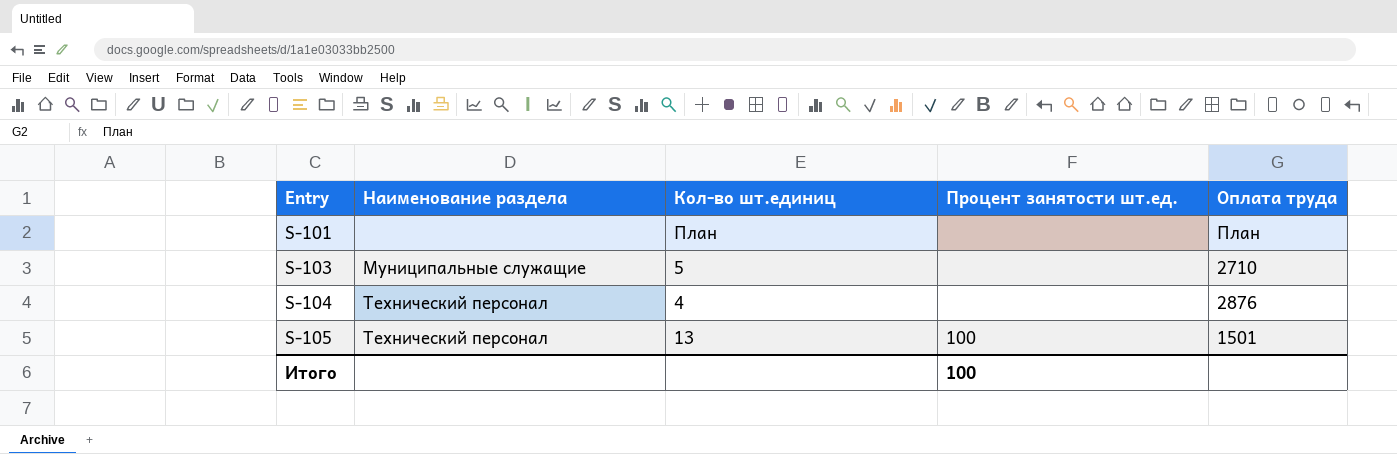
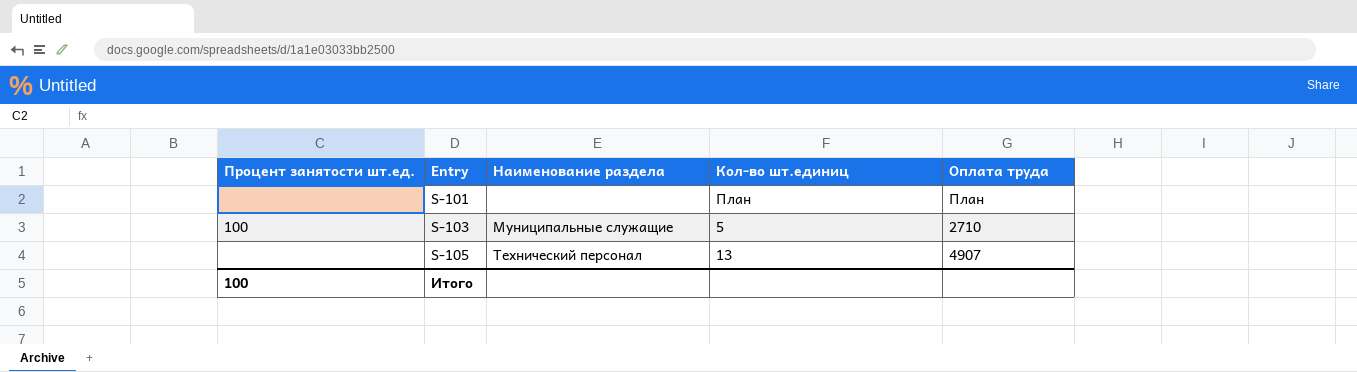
column Процент занятости шт.ед. | position: 4 -> 1
row S-104: Технический персонал | 4 | none | 2876 -> none
S-103 | Процент занятости шт.ед.: none -> 100
S-105 | Процент занятости шт.ед.: 100 -> none
S-105 | Оплата труда: 1501 -> 4907

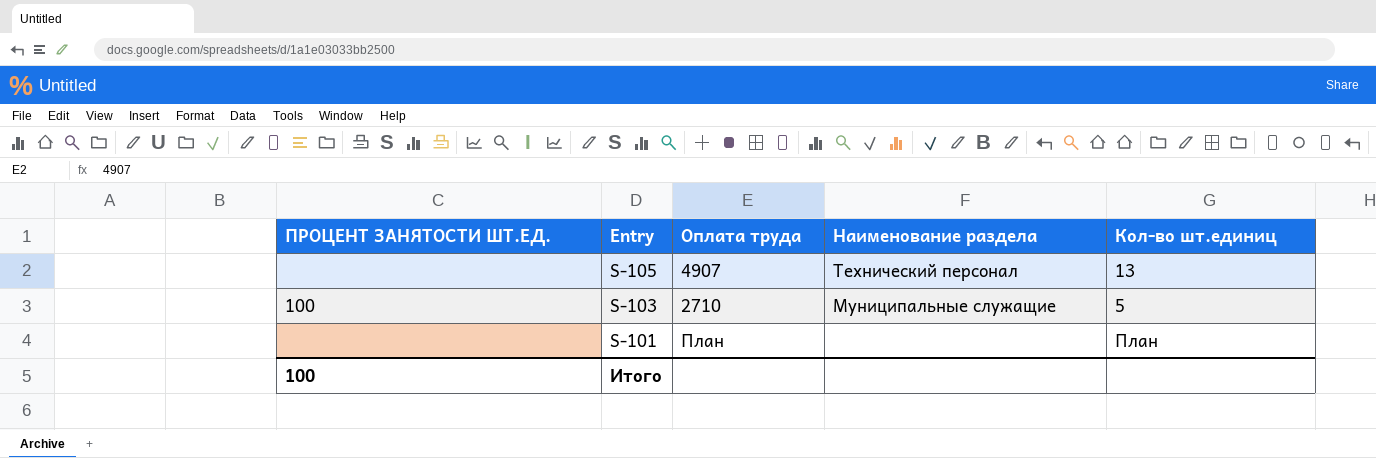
row order: Entry ascending -> Entry descending
column name: Процент занятости шт.ед. -> ПРОЦЕНТ ЗАНЯТОСТИ ШТ.ЕД.
column Оплата труда | position: 5 -> 3

